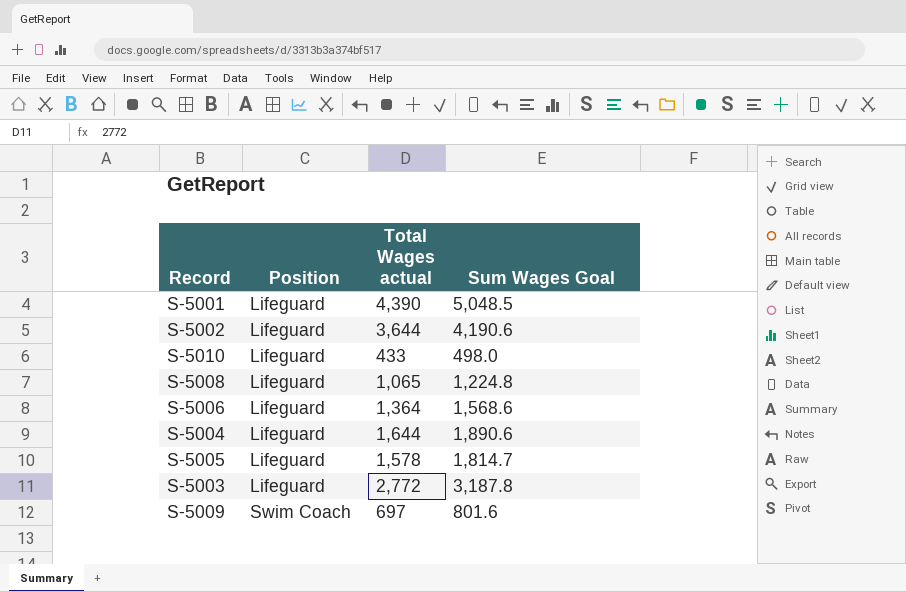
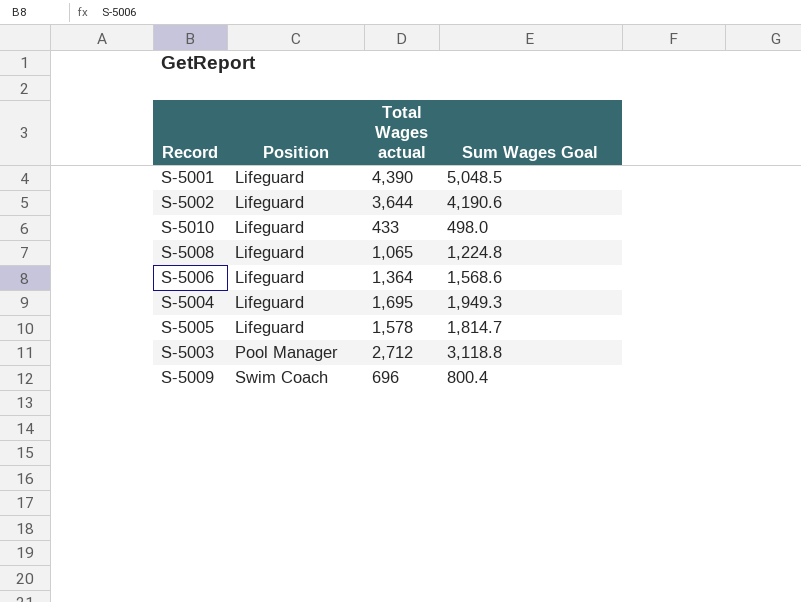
S-5004 | Total Wages actual: 1,644 -> 1,695
S-5004 | Sum Wages Goal: 1,890.6 -> 1,949.3
S-5003 | Position: Lifeguard -> Pool Manager
S-5003 | Total Wages actual: 2,772 -> 2,712
S-5003 | Sum Wages Goal: 3,187.8 -> 3,118.8
S-5009 | Total Wages actual: 697 -> 696
S-5009 | Sum Wages Goal: 801.6 -> 800.4

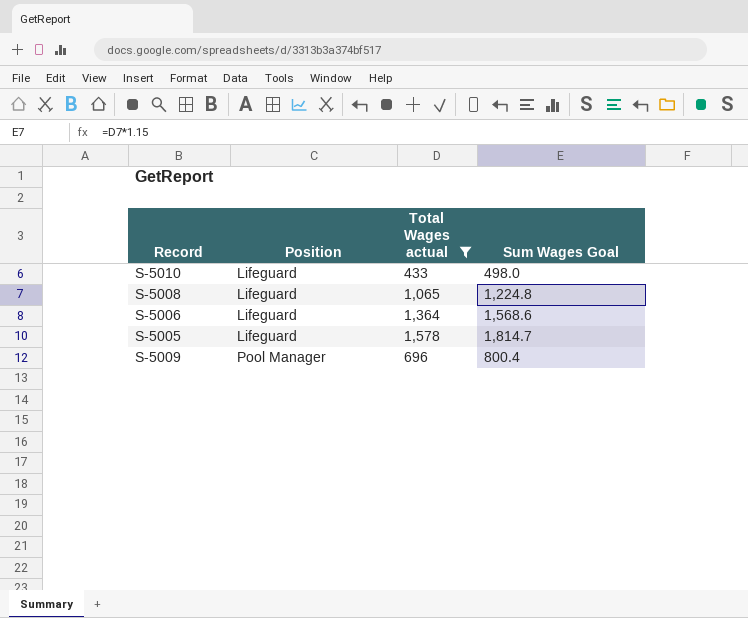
filter: none -> Total Wages actual <= 1,578
S-5009 | Position: Swim Coach -> Pool Manager

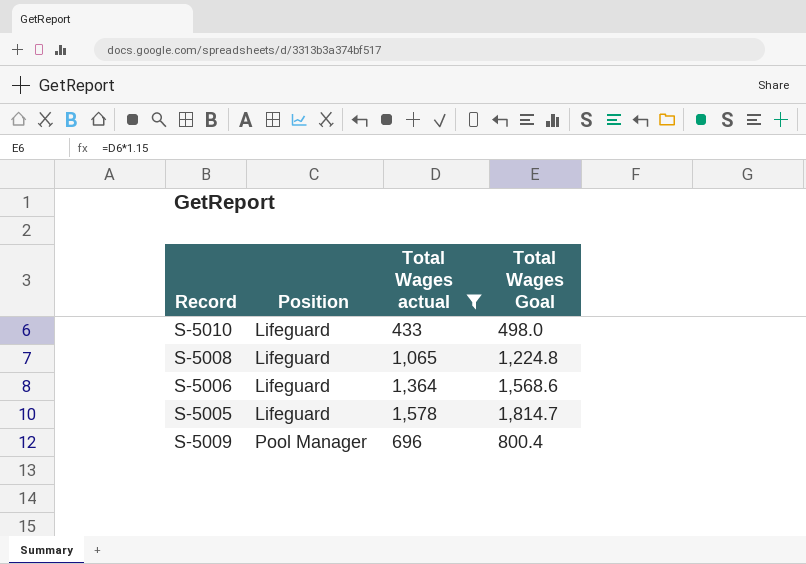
column name: Sum Wages Goal -> Total Wages Goal

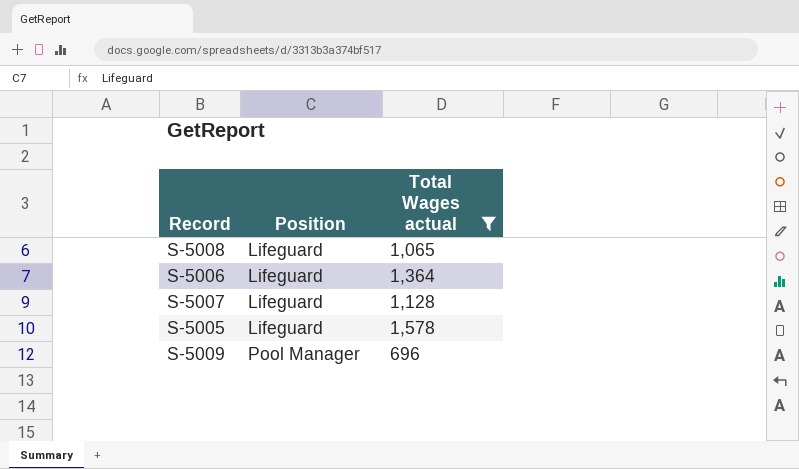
column Total Wages Goal | formula: [Total Wages actual] * 1.15 -> none
row S-5010: Lifeguard | 433 | 498.0 -> none
row S-5007: none -> Lifeguard | 1,128

